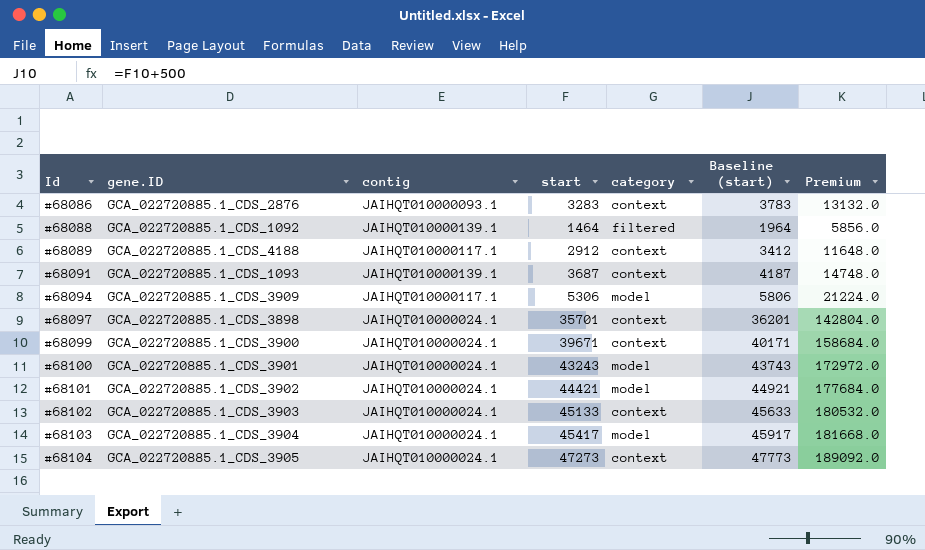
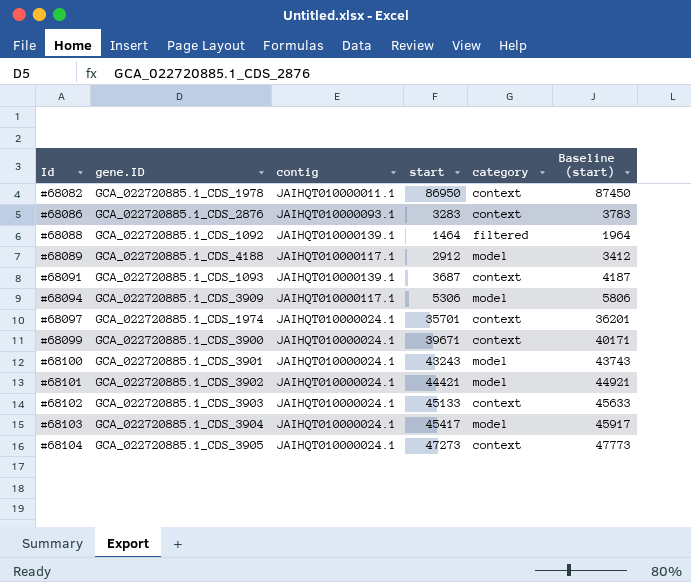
column Premium | formula: [start] * 4 -> none
row #68082: none -> GCA_022720885.1_CDS_1978 | JAIHQT010000011.1 | 86950 | context | 87450
#68089 | category: context -> model
#68097 | gene.ID: GCA_022720885.1_CDS_3898 -> GCA_022720885.1_CDS_1974

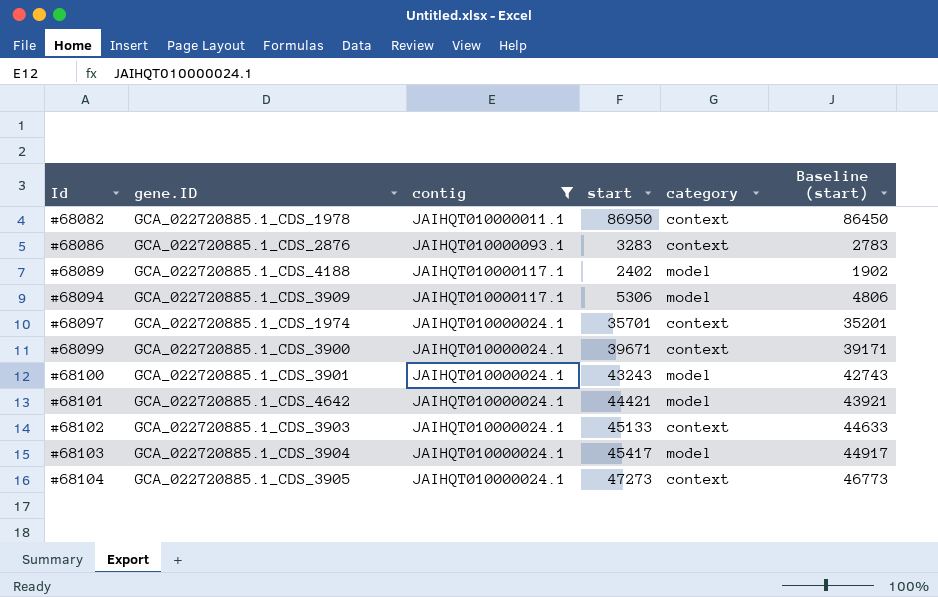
filter: none -> contig != JAIHQT010000139.1
column Baseline (start) | formula: [start] + 500 -> [start] - 500
#68089 | start: 2912 -> 2402
#68101 | gene.ID: GCA_022720885.1_CDS_3902 -> GCA_022720885.1_CDS_4642

